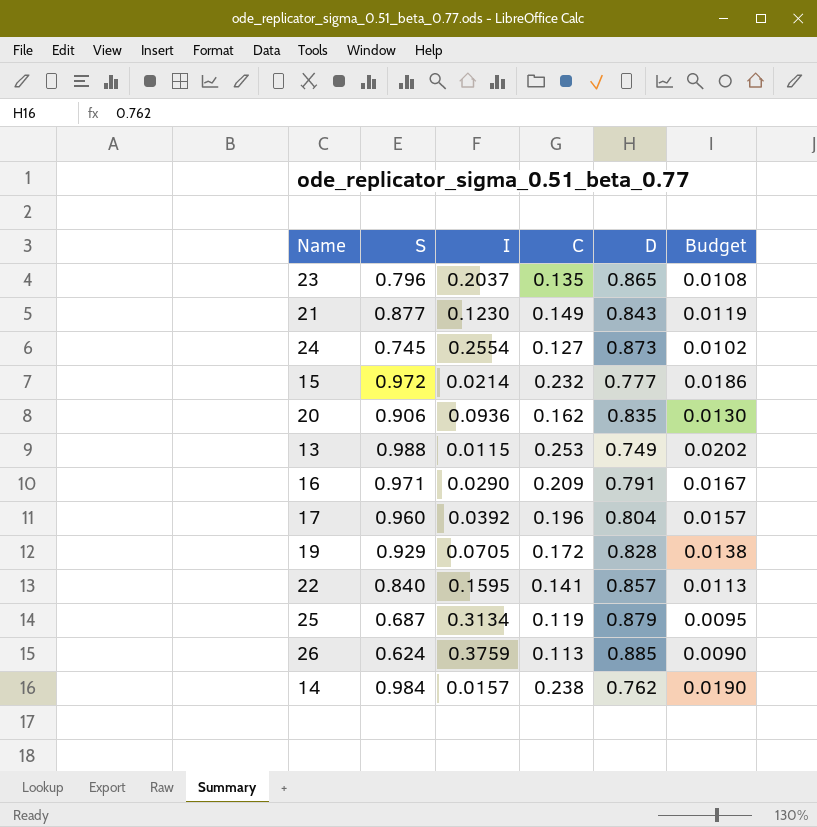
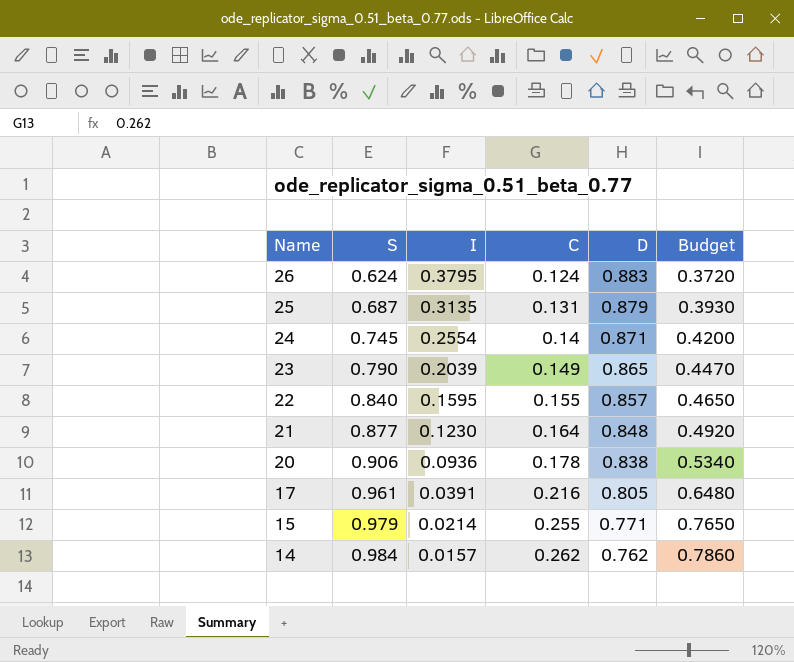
row order: none -> Name descending
column Budget | formula: [C] * 0.08 -> [C] * 3
row 13: 0.988 | 0.0115 | 0.253 | 0.749 | 0.0202 -> none
row 16: 0.971 | 0.0290 | 0.209 | 0.791 | 0.0167 -> none
row 19: 0.929 | 0.0705 | 0.172 | 0.828 | 0.0138 -> none
26 | I: 0.3759 -> 0.3795
26 | C: 0.113 -> 0.124
26 | D: 0.885 -> 0.883
25 | I: 0.3134 -> 0.3135
25 | C: 0.119 -> 0.131
24 | C: 0.127 -> 0.14
24 | D: 0.873 -> 0.871
23 | S: 0.796 -> 0.790
23 | I: 0.2037 -> 0.2039
23 | C: 0.135 -> 0.149
22 | C: 0.141 -> 0.155
21 | C: 0.149 -> 0.164
21 | D: 0.843 -> 0.848
20 | C: 0.162 -> 0.178
20 | D: 0.835 -> 0.838
17 | S: 0.960 -> 0.961
17 | I: 0.0392 -> 0.0391
17 | C: 0.196 -> 0.216
17 | D: 0.804 -> 0.805
15 | S: 0.972 -> 0.979
15 | C: 0.232 -> 0.255
15 | D: 0.777 -> 0.771
14 | C: 0.238 -> 0.262

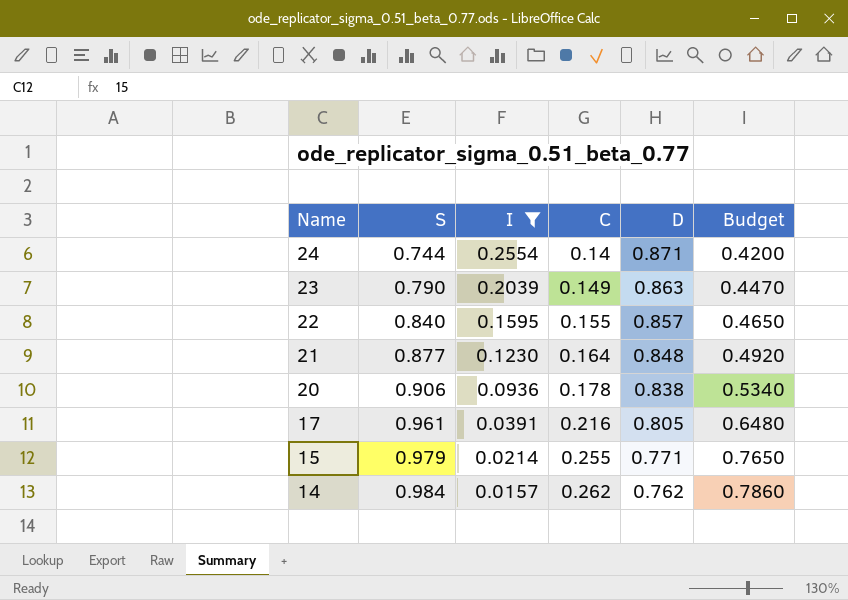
filter: none -> I <= 0.2554
24 | S: 0.745 -> 0.744
23 | D: 0.865 -> 0.863

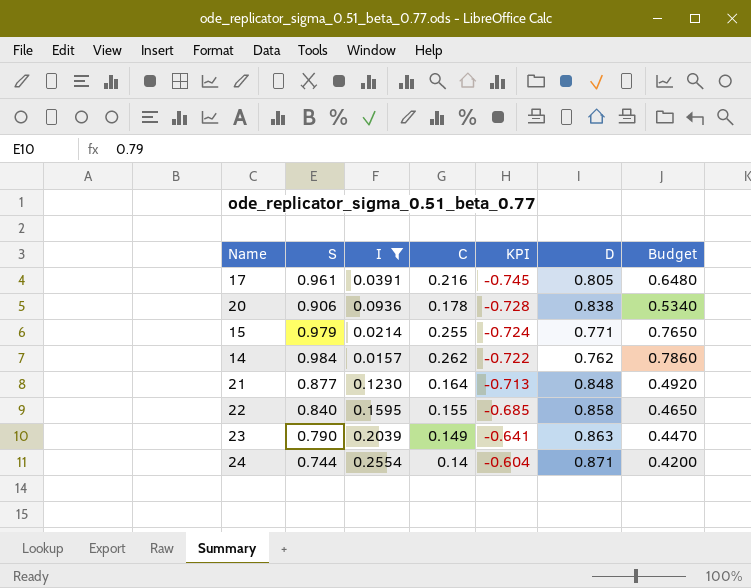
row order: Name descending -> KPI ascending
column KPI | formula: none -> [C] - [S]
22 | D: 0.857 -> 0.858

